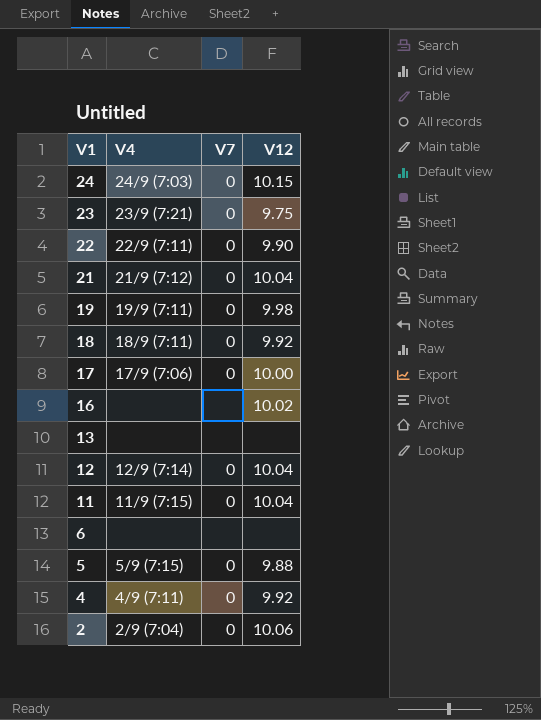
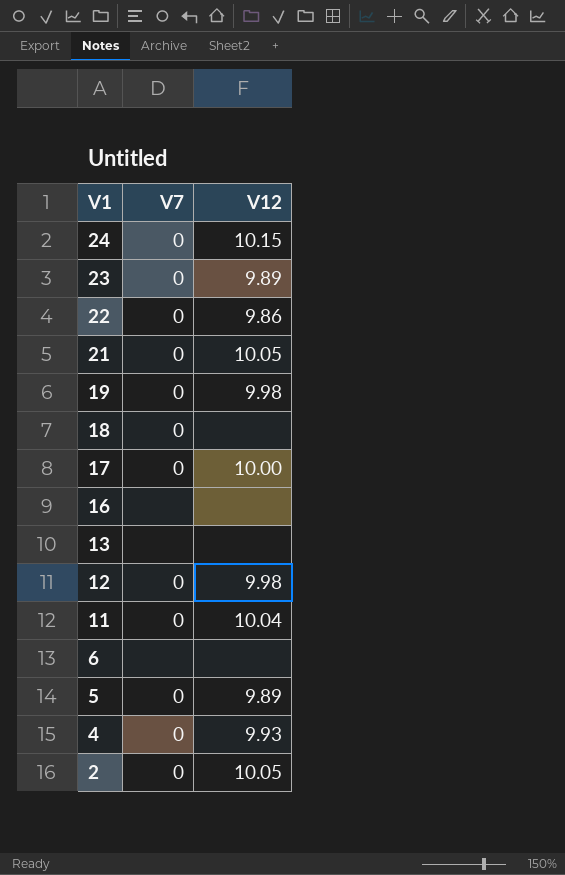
column V4 | position: 2 -> none
23 | V12: 9.75 -> 9.89
22 | V12: 9.90 -> 9.86
21 | V12: 10.04 -> 10.05
18 | V12: 9.92 -> none
16 | V12: 10.02 -> none
12 | V12: 10.04 -> 9.98
5 | V12: 9.88 -> 9.89
4 | V12: 9.92 -> 9.93
2 | V12: 10.06 -> 10.05

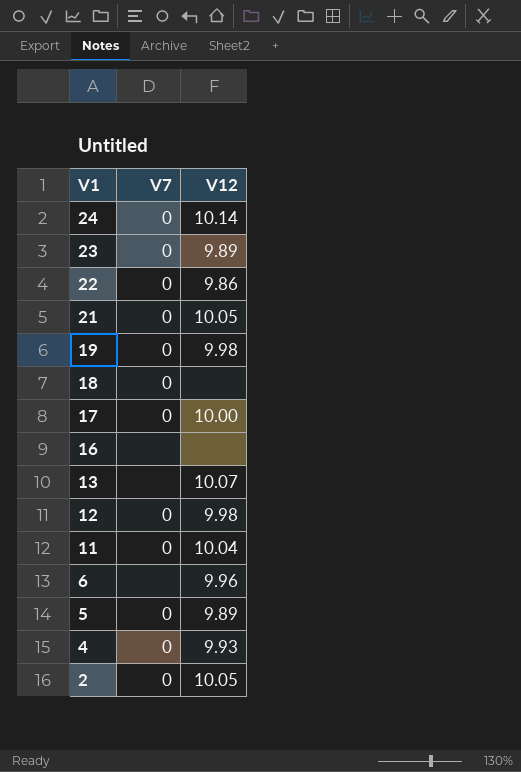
24 | V12: 10.15 -> 10.14
13 | V12: none -> 10.07
6 | V12: none -> 9.96

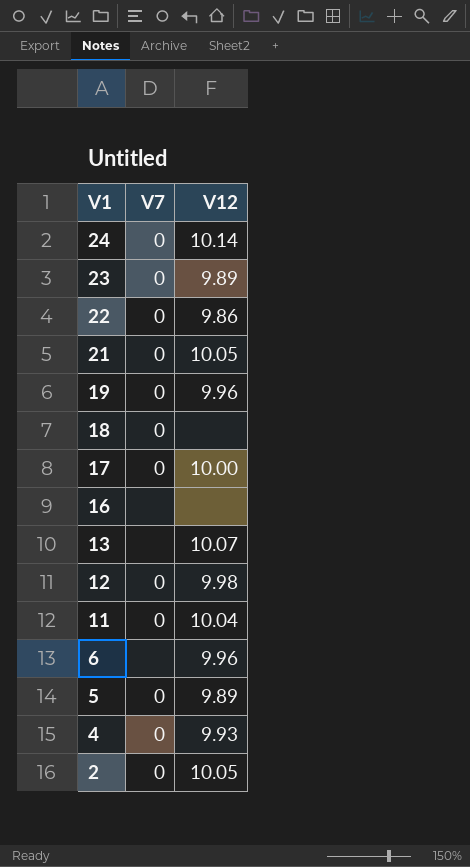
19 | V12: 9.98 -> 9.96

